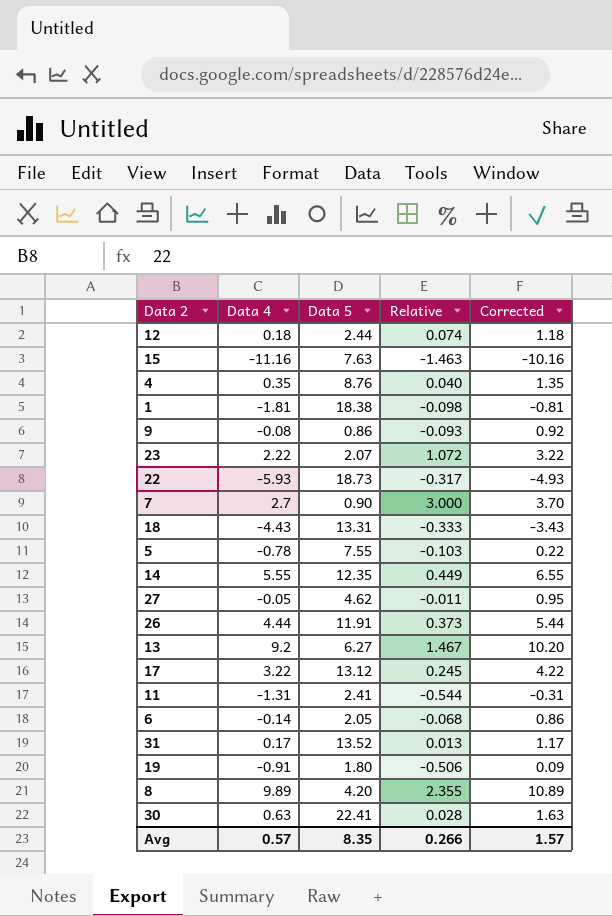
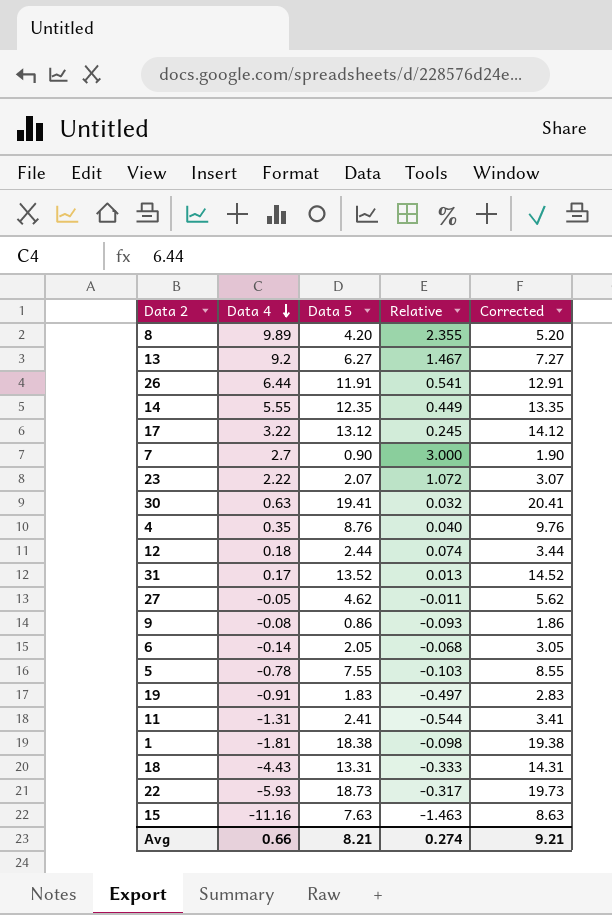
row order: none -> Data 4 descending
column Corrected | formula: [Data 4] + 1 -> [Data 5] + 1
26 | Data 4: 4.44 -> 6.44
26 | Relative: 0.373 -> 0.541
30 | Data 5: 22.41 -> 19.41
30 | Relative: 0.028 -> 0.032
19 | Data 5: 1.80 -> 1.83
19 | Relative: -0.506 -> -0.497
Avg | Data 4: 0.57 -> 0.66
Avg | Data 5: 8.35 -> 8.21
Avg | Relative: 0.266 -> 0.274
Avg | Corrected: 1.57 -> 9.21

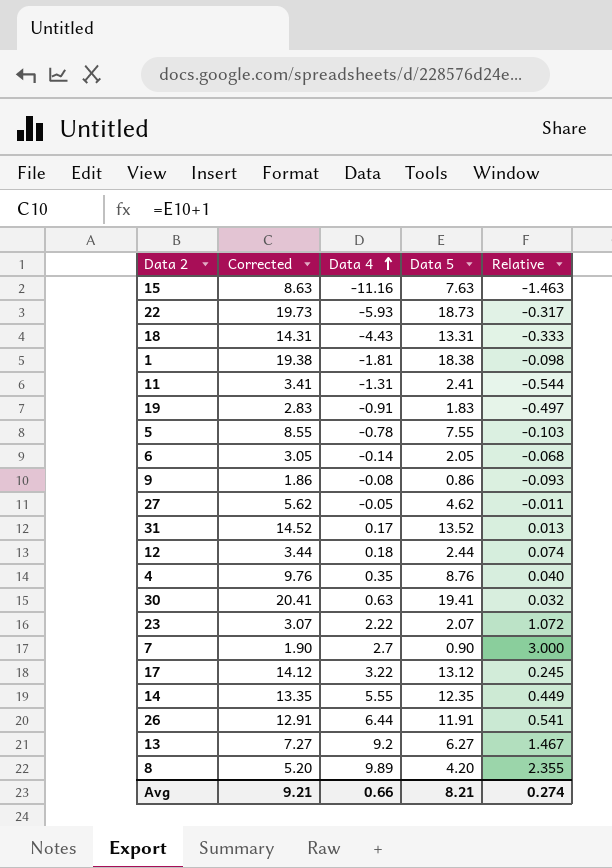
row order: Data 4 descending -> Data 4 ascending
column Corrected | position: 5 -> 2

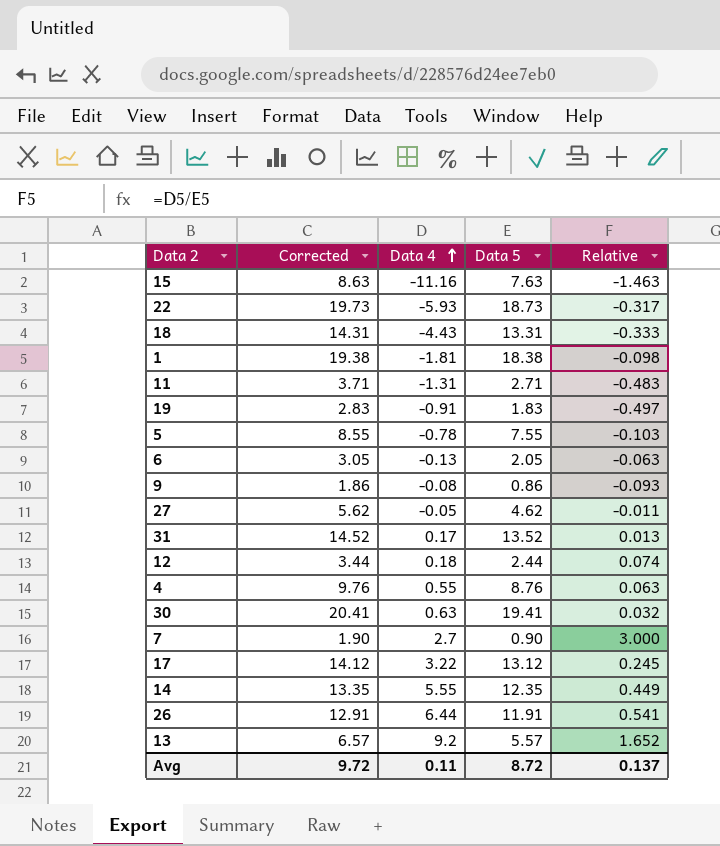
row 23: 3.07 | 2.22 | 2.07 | 1.072 -> none
row 8: 5.20 | 9.89 | 4.20 | 2.355 -> none
11 | Corrected: 3.41 -> 3.71
11 | Data 5: 2.41 -> 2.71
11 | Relative: -0.544 -> -0.483
6 | Data 4: -0.14 -> -0.13
6 | Relative: -0.068 -> -0.063
4 | Data 4: 0.35 -> 0.55
4 | Relative: 0.040 -> 0.063
13 | Corrected: 7.27 -> 6.57
13 | Data 5: 6.27 -> 5.57
13 | Relative: 1.467 -> 1.652
Avg | Corrected: 9.21 -> 9.72
Avg | Data 4: 0.66 -> 0.11
Avg | Data 5: 8.21 -> 8.72
Avg | Relative: 0.274 -> 0.137

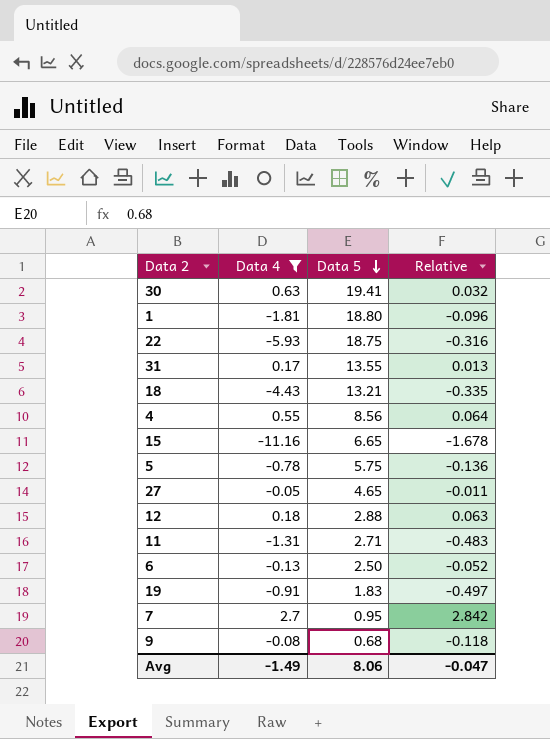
filter: none -> Data 4 <= 2.7
row order: Data 4 ascending -> Data 5 descending
column Corrected | formula: [Data 5] + 1 -> none
1 | Data 5: 18.38 -> 18.80
1 | Relative: -0.098 -> -0.096
22 | Data 5: 18.73 -> 18.75
22 | Relative: -0.317 -> -0.316
31 | Data 5: 13.52 -> 13.55
18 | Data 5: 13.31 -> 13.21
18 | Relative: -0.333 -> -0.335
4 | Data 5: 8.76 -> 8.56
4 | Relative: 0.063 -> 0.064
15 | Data 5: 7.63 -> 6.65
15 | Relative: -1.463 -> -1.678
5 | Data 5: 7.55 -> 5.75
5 | Relative: -0.103 -> -0.136
27 | Data 5: 4.62 -> 4.65
12 | Data 5: 2.44 -> 2.88
12 | Relative: 0.074 -> 0.063
6 | Data 5: 2.05 -> 2.50
6 | Relative: -0.063 -> -0.052
7 | Data 5: 0.90 -> 0.95
7 | Relative: 3.000 -> 2.842
9 | Data 5: 0.86 -> 0.68
9 | Relative: -0.093 -> -0.118
Avg | Data 4: 0.11 -> -1.49
Avg | Data 5: 8.72 -> 8.06
Avg | Relative: 0.137 -> -0.047

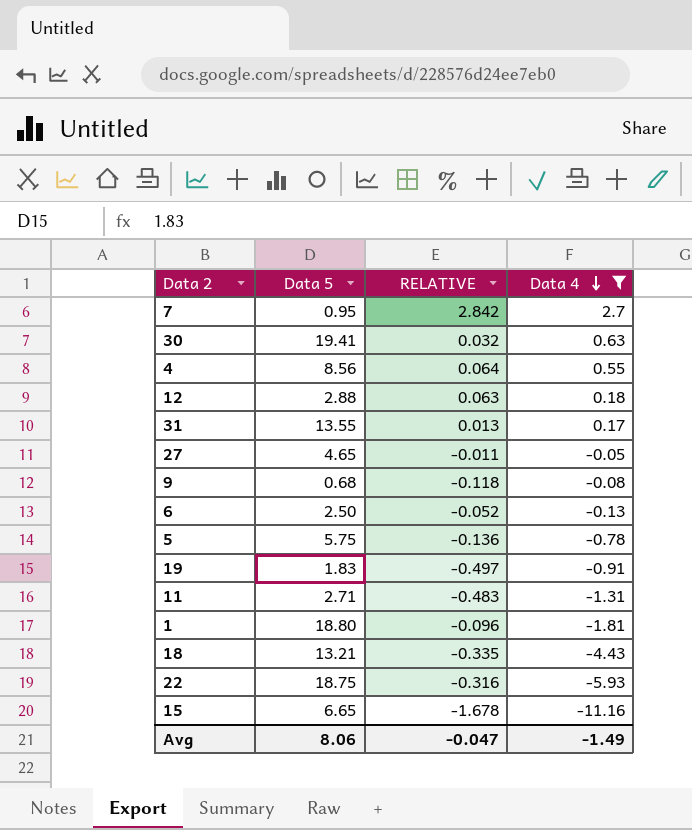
row order: Data 5 descending -> Data 4 descending
column name: Relative -> RELATIVE
column Data 4 | position: 2 -> 4

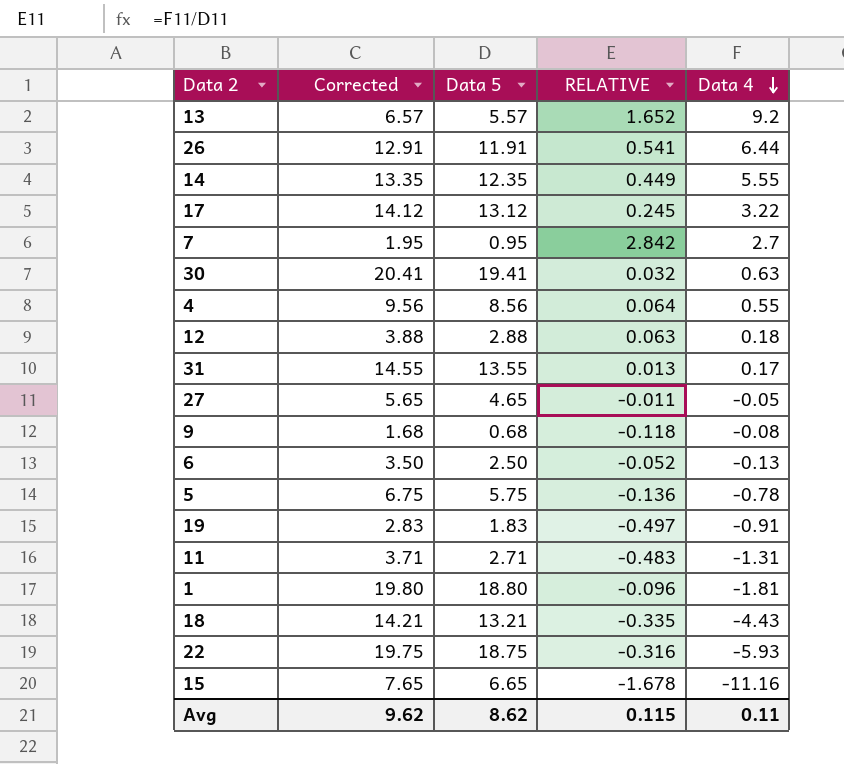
filter: Data 4 <= 2.7 -> none
column Corrected | formula: none -> [Data 5] + 1
Avg | Data 5: 8.06 -> 8.62
Avg | RELATIVE: -0.047 -> 0.115
Avg | Data 4: -1.49 -> 0.11

